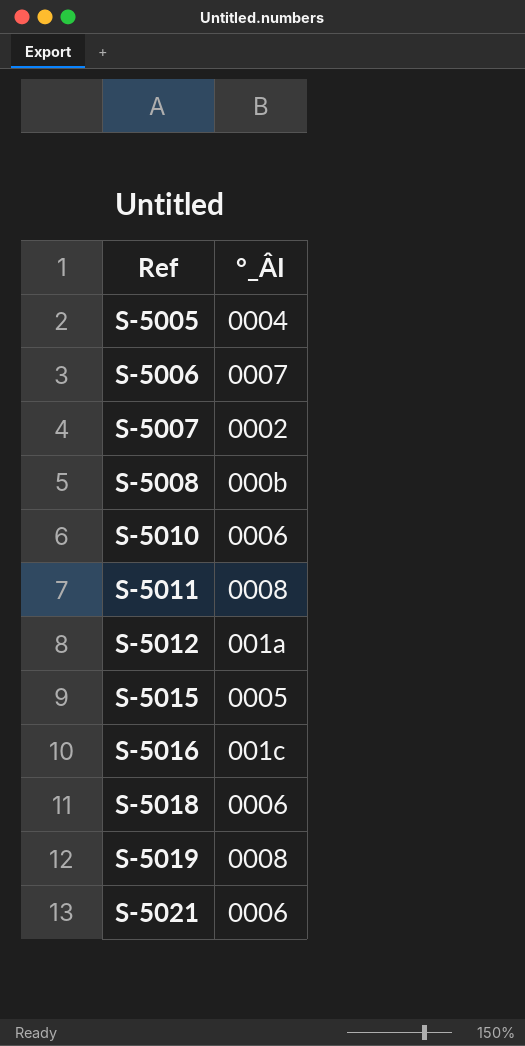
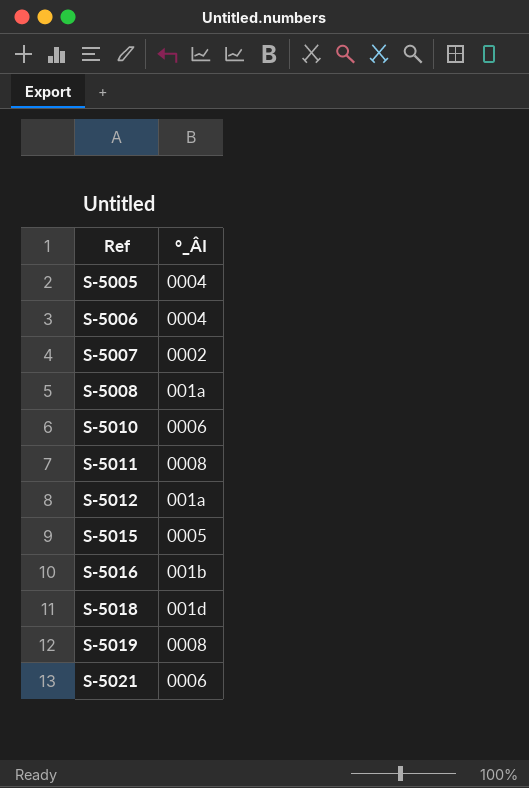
S-5006 | °_ÂI: 0007 -> 0004
S-5008 | °_ÂI: 000b -> 001a
S-5016 | °_ÂI: 001c -> 001b
S-5018 | °_ÂI: 0006 -> 001d

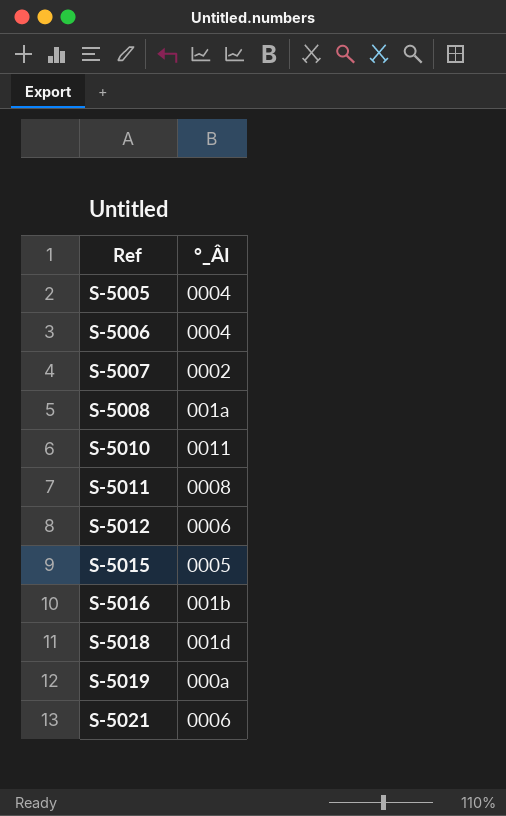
S-5010 | °_ÂI: 0006 -> 0011
S-5012 | °_ÂI: 001a -> 0006
S-5019 | °_ÂI: 0008 -> 000a

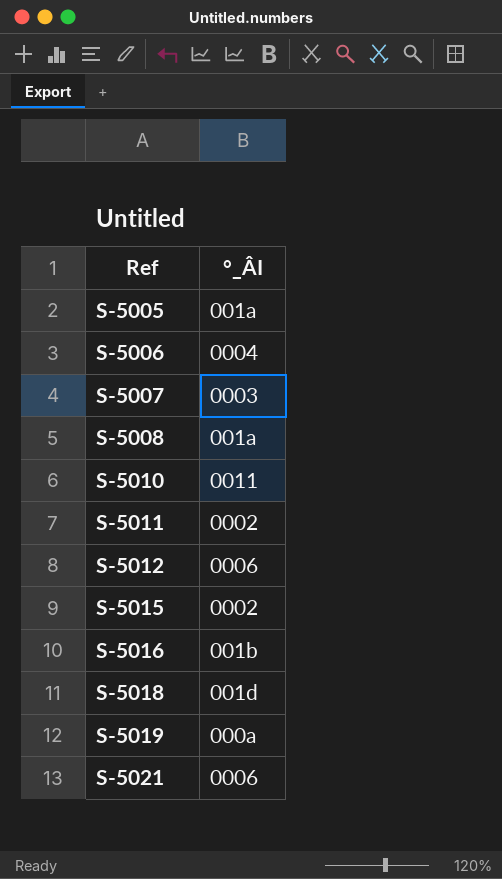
S-5005 | °_ÂI: 0004 -> 001a
S-5007 | °_ÂI: 0002 -> 0003
S-5011 | °_ÂI: 0008 -> 0002
S-5015 | °_ÂI: 0005 -> 0002

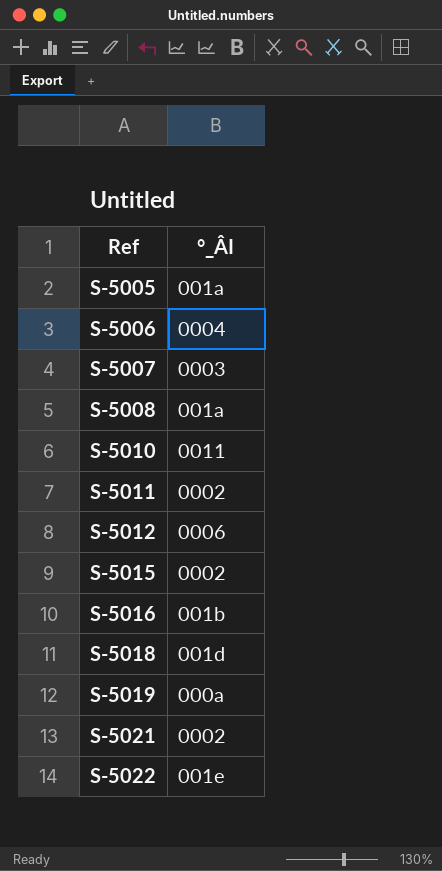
S-5021 | °_ÂI: 0006 -> 0002
row S-5022: none -> 001e

